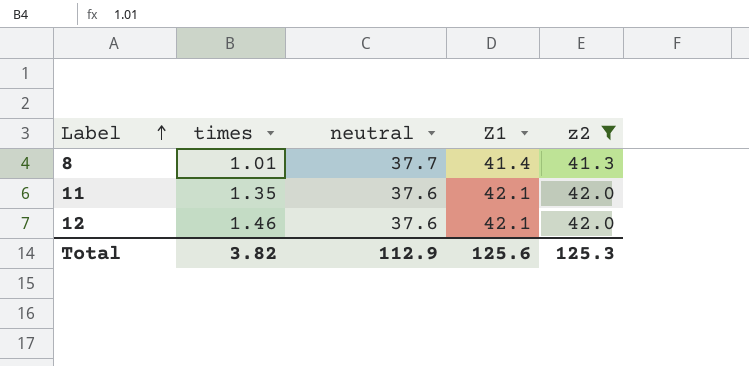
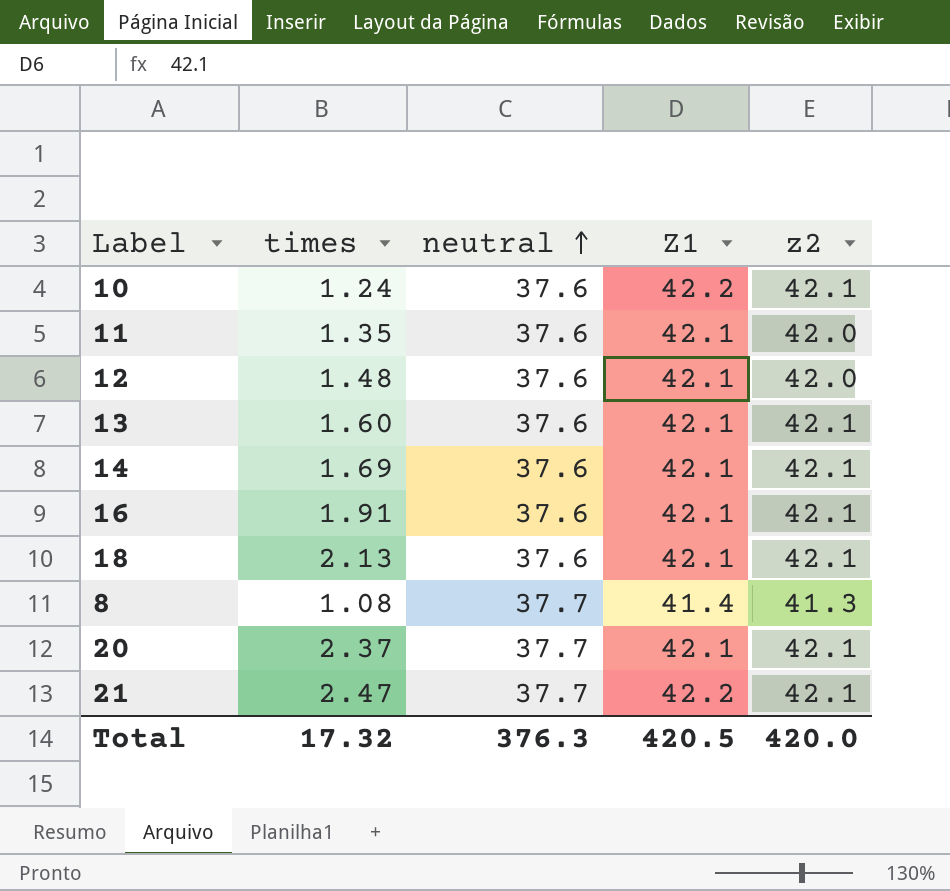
filter: z2 != 42.1 -> none
row order: Label ascending -> neutral ascending
12 | times: 1.46 -> 1.48
8 | times: 1.01 -> 1.08
Total | times: 3.82 -> 17.32
Total | neutral: 112.9 -> 376.3
Total | Z1: 125.6 -> 420.5
Total | z2: 125.3 -> 420.0

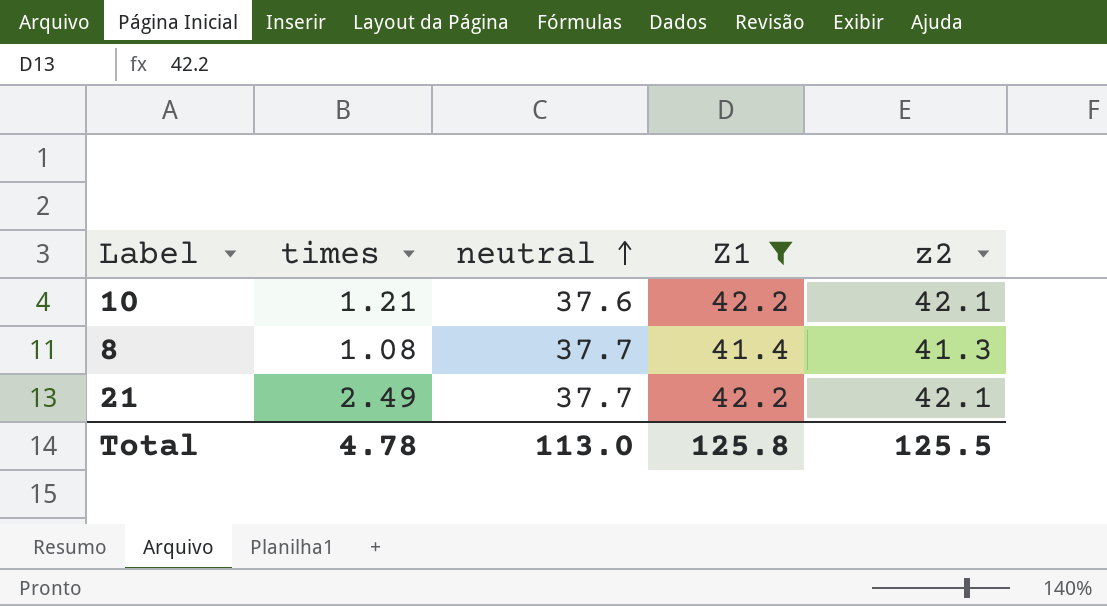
filter: none -> Z1 != 42.1
10 | times: 1.24 -> 1.21
21 | times: 2.47 -> 2.49
Total | times: 17.32 -> 4.78
Total | neutral: 376.3 -> 113.0
Total | Z1: 420.5 -> 125.8
Total | z2: 420.0 -> 125.5

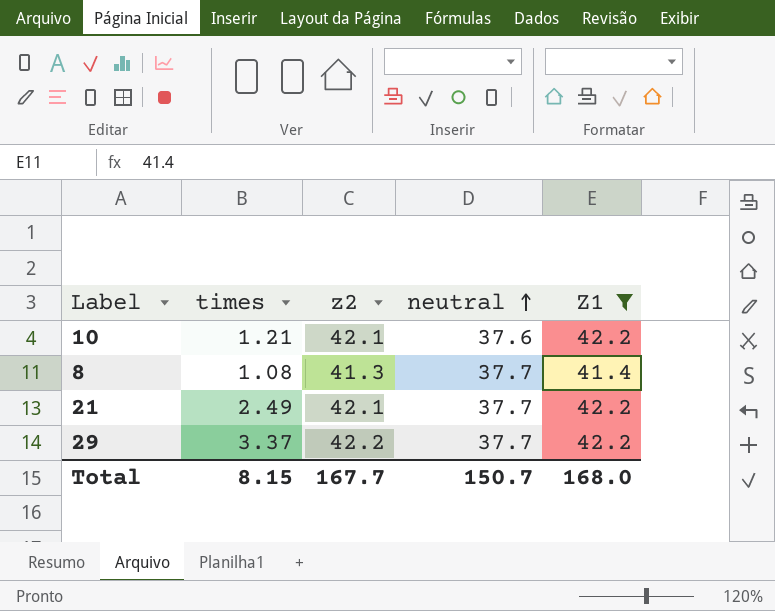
column z2 | position: 5 -> 3
row 29: none -> 3.37 | 42.2 | 37.7 | 42.2
Total | times: 4.78 -> 8.15
Total | z2: 125.5 -> 167.7
Total | neutral: 113.0 -> 150.7
Total | Z1: 125.8 -> 168.0

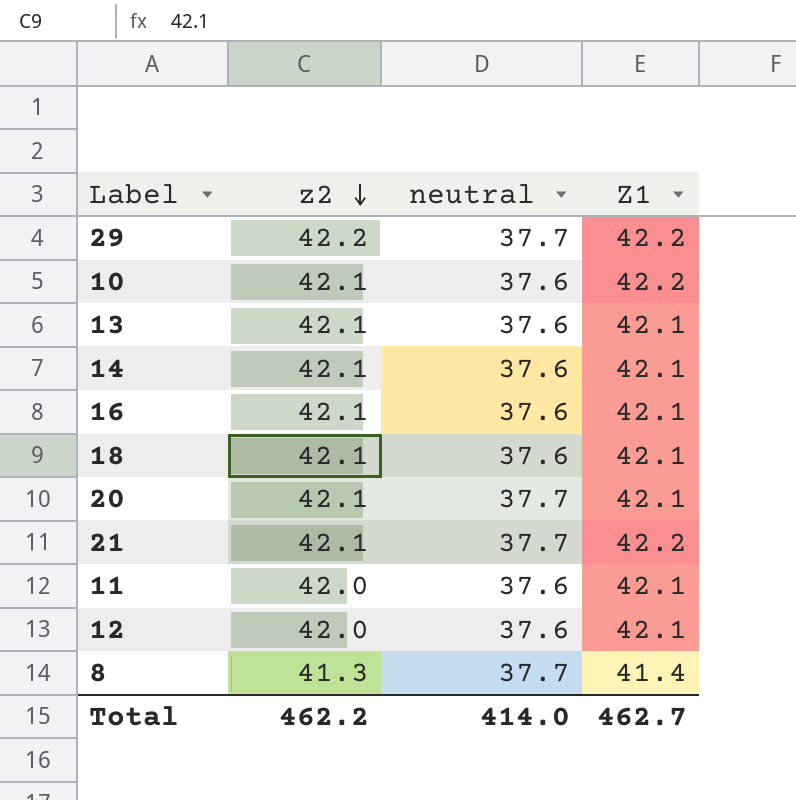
filter: Z1 != 42.1 -> none
row order: neutral ascending -> z2 descending
column times | position: 2 -> none
Total | z2: 167.7 -> 462.2
Total | neutral: 150.7 -> 414.0
Total | Z1: 168.0 -> 462.7

